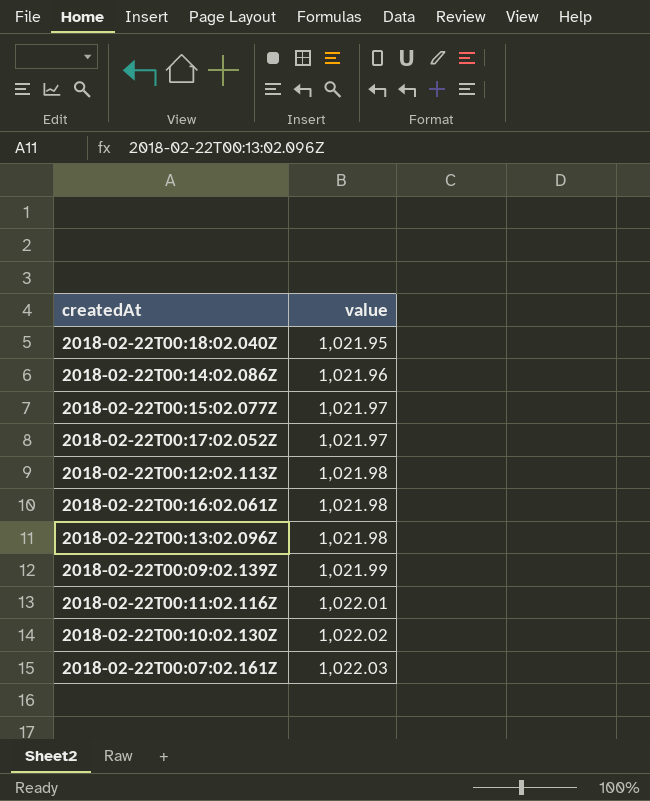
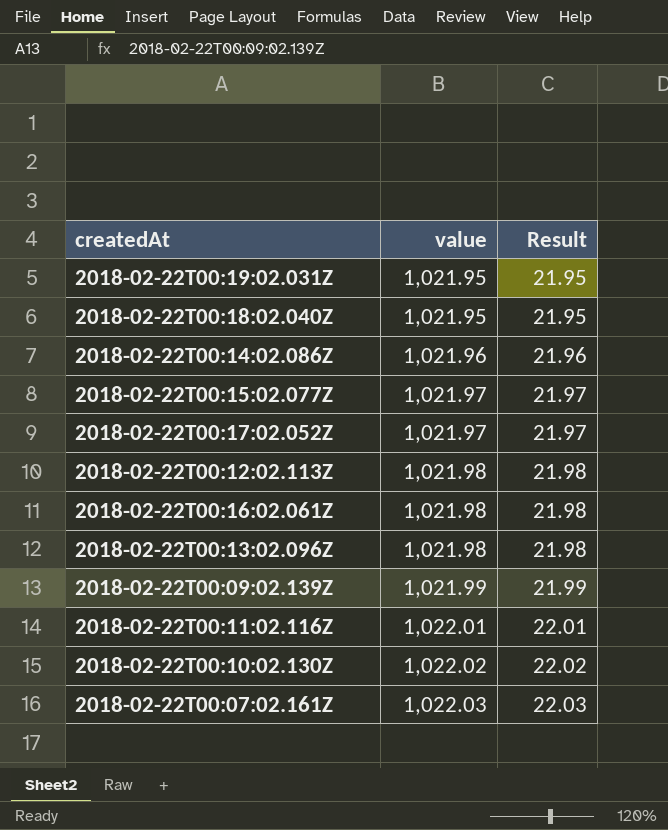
column Result | formula: none -> [value] - 1000
row 2018-02-22T00:19:02.031Z: none -> 1,021.95 | 21.95

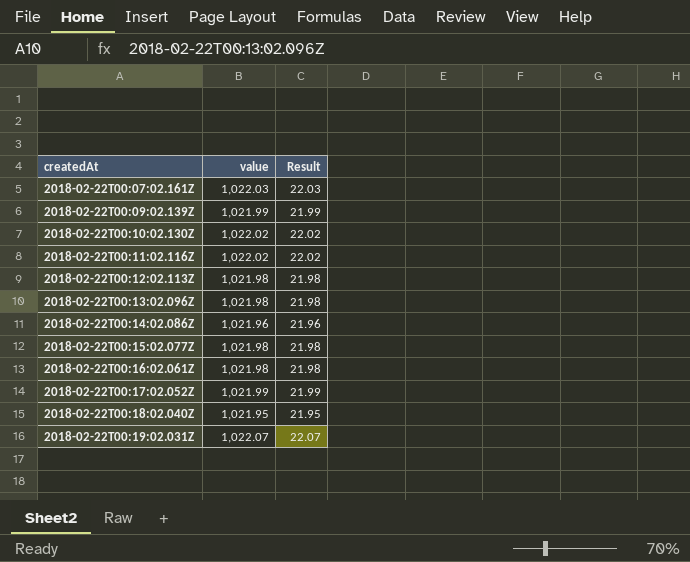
row order: value ascending -> createdAt ascending
2018-02-22T00:11:02.116Z | value: 1,022.01 -> 1,022.02
2018-02-22T00:11:02.116Z | Result: 22.01 -> 22.02
2018-02-22T00:15:02.077Z | value: 1,021.97 -> 1,021.98
2018-02-22T00:15:02.077Z | Result: 21.97 -> 21.98
2018-02-22T00:17:02.052Z | value: 1,021.97 -> 1,021.99
2018-02-22T00:17:02.052Z | Result: 21.97 -> 21.99
2018-02-22T00:19:02.031Z | value: 1,021.95 -> 1,022.07
2018-02-22T00:19:02.031Z | Result: 21.95 -> 22.07

